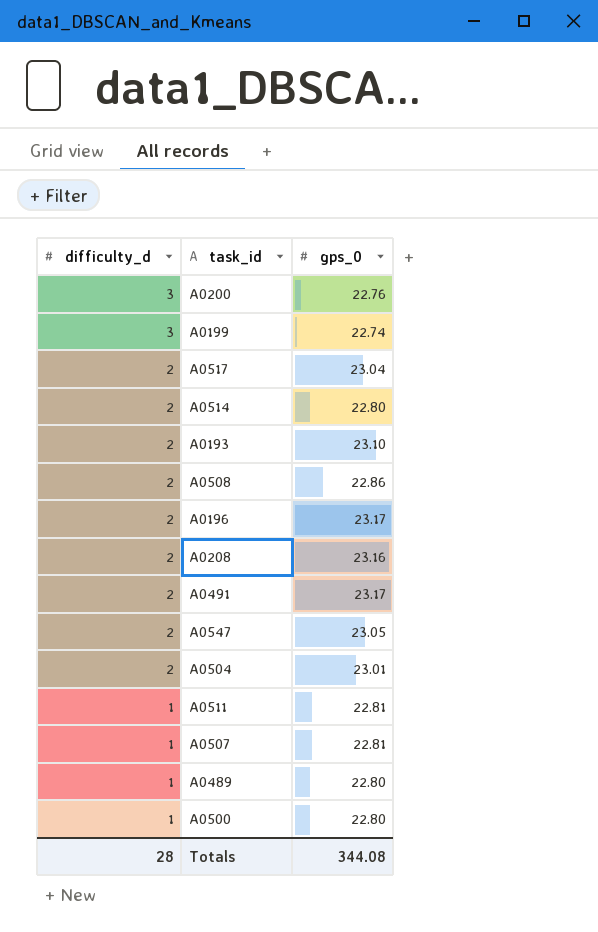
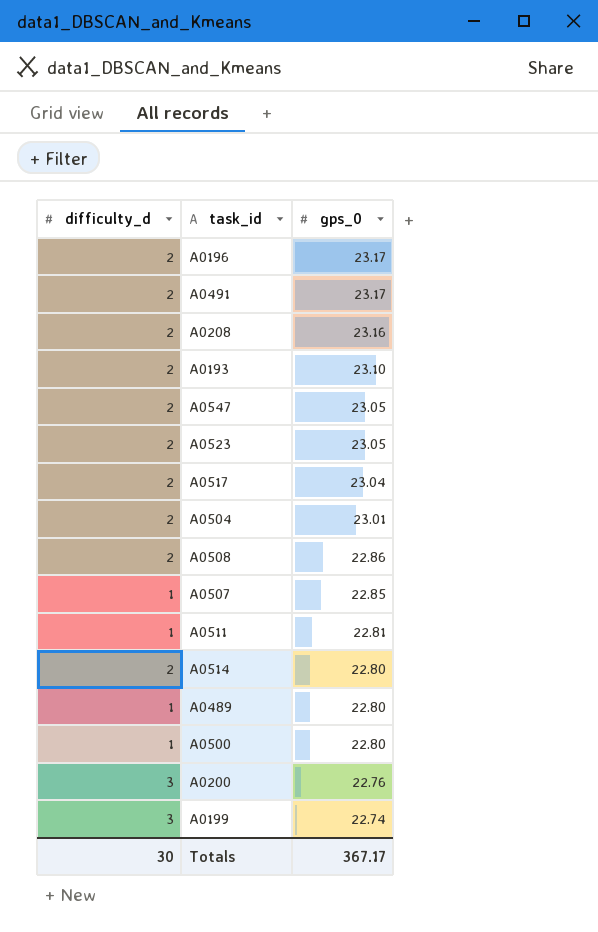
row order: difficulty_d descending -> gps_0 descending
row A0523: none -> 2 | 23.05
A0507 | gps_0: 22.81 -> 22.85
Totals | difficulty_d: 28 -> 30
Totals | gps_0: 344.08 -> 367.17

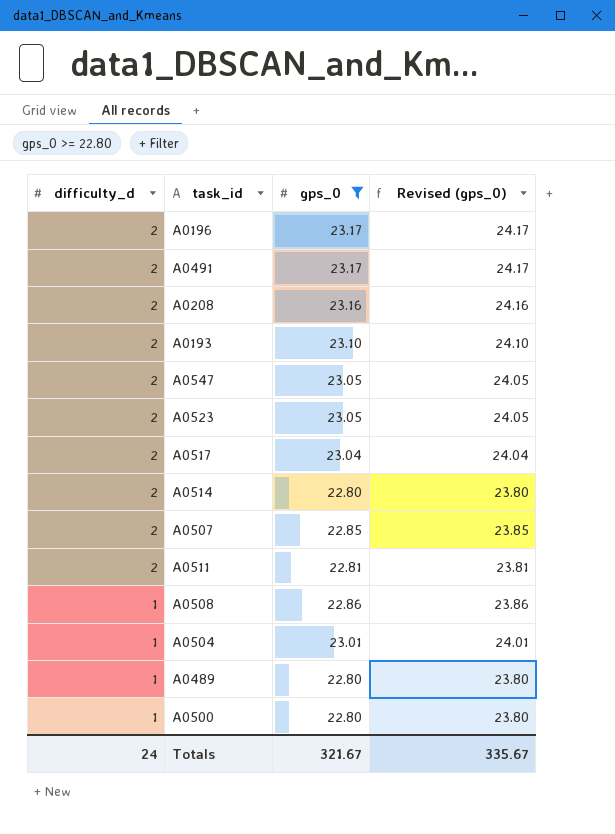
filter: none -> gps_0 >= 22.80
row order: gps_0 descending -> difficulty_d descending
column Revised (gps_0) | formula: none -> [gps_0] + 1
A0507 | difficulty_d: 1 -> 2
A0511 | difficulty_d: 1 -> 2
A0508 | difficulty_d: 2 -> 1
A0504 | difficulty_d: 2 -> 1
Totals | difficulty_d: 30 -> 24
Totals | gps_0: 367.17 -> 321.67

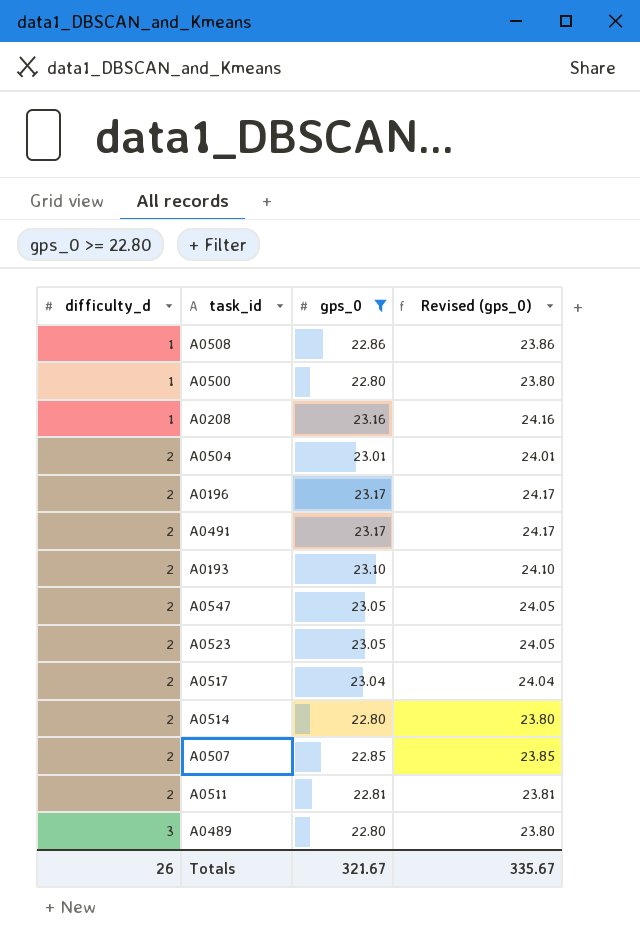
row order: difficulty_d descending -> difficulty_d ascending
A0208 | difficulty_d: 2 -> 1
A0504 | difficulty_d: 1 -> 2
A0489 | difficulty_d: 1 -> 3
Totals | difficulty_d: 24 -> 26

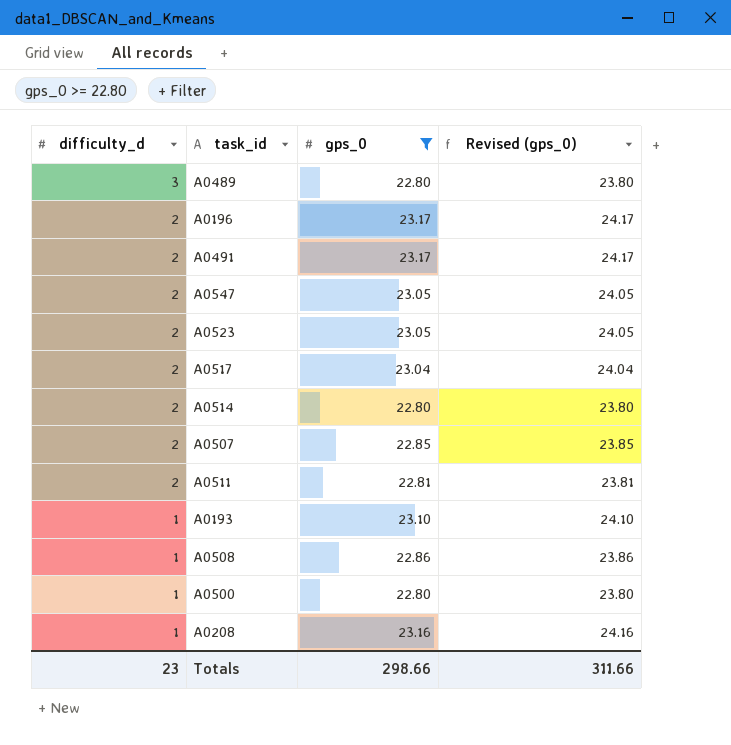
row order: difficulty_d ascending -> difficulty_d descending
row A0504: 2 | 23.01 | 24.01 -> none
A0193 | difficulty_d: 2 -> 1
Totals | difficulty_d: 26 -> 23
Totals | gps_0: 321.67 -> 298.66
Totals | Revised (gps_0): 335.67 -> 311.66

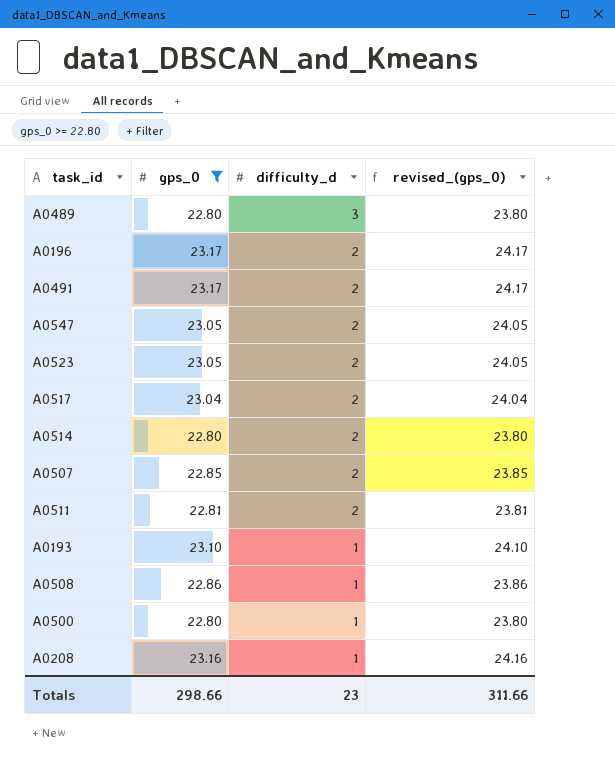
column difficulty_d | position: 1 -> 3
column name: Revised (gps_0) -> revised_(gps_0)

